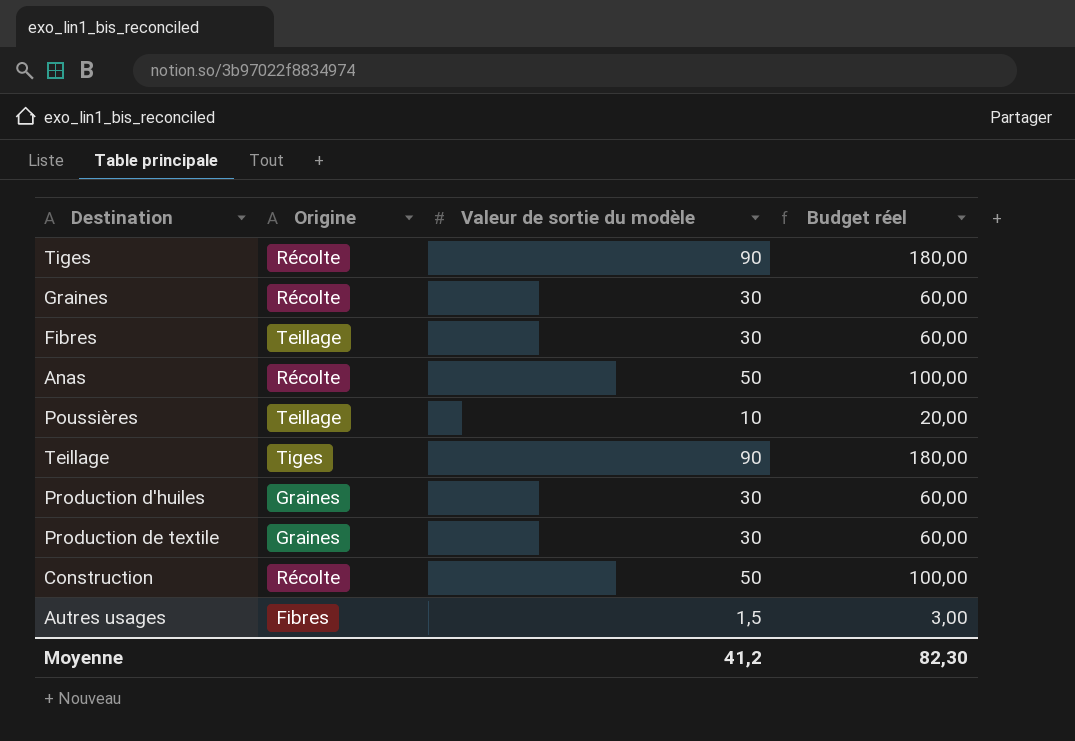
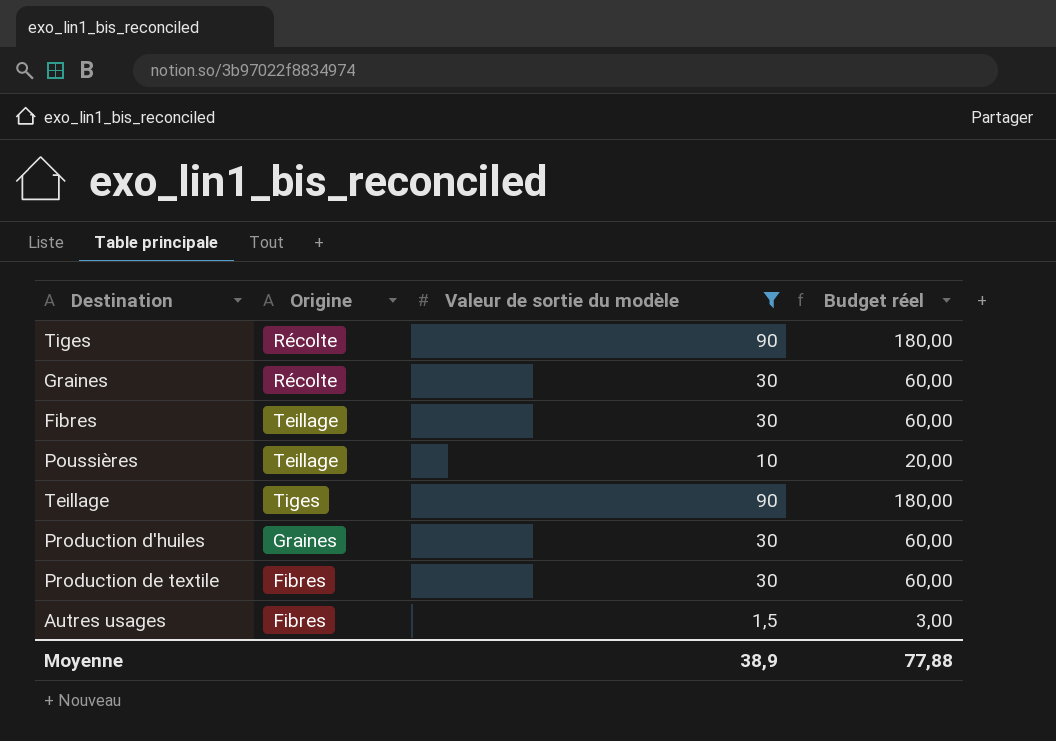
filter: none -> Valeur de sortie du modèle != 50
Production de textile | Origine: Graines -> Fibres
Moyenne | Valeur de sortie du modèle: 41,2 -> 38,9
Moyenne | Budget réel: 82,30 -> 77,88

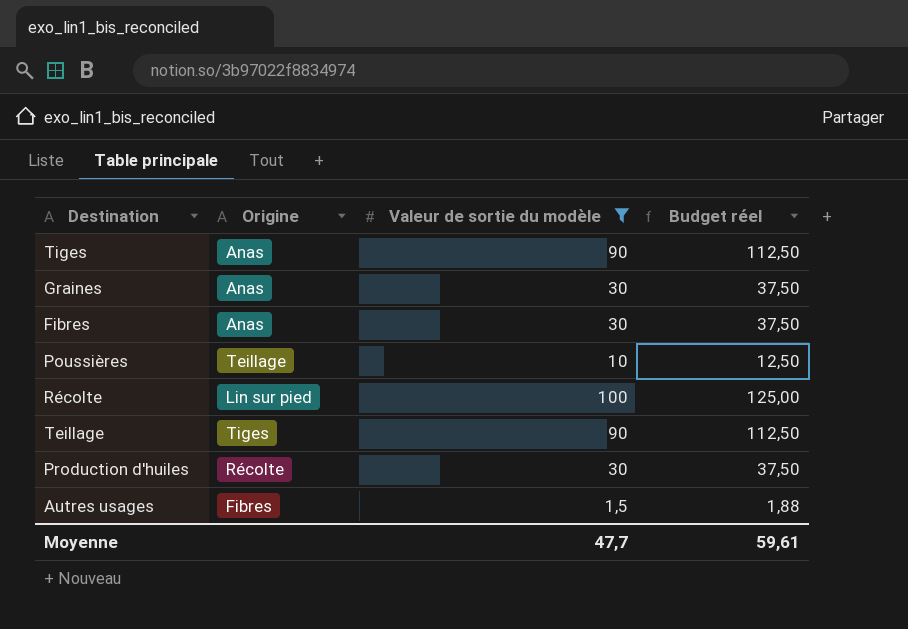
column Budget réel | formula: [Valeur de sortie du modèle] * 2 -> [Valeur de sortie du modèle] * 1,25
row Production de textile: Fibres | 30 | 60,00 -> none
Tiges | Origine: Récolte -> Anas
Graines | Origine: Récolte -> Anas
Fibres | Origine: Teillage -> Anas
row Récolte: none -> Lin sur pied | 100 | 125,00
Production d'huiles | Origine: Graines -> Récolte
Moyenne | Valeur de sortie du modèle: 38,9 -> 47,7
Moyenne | Budget réel: 77,88 -> 59,61

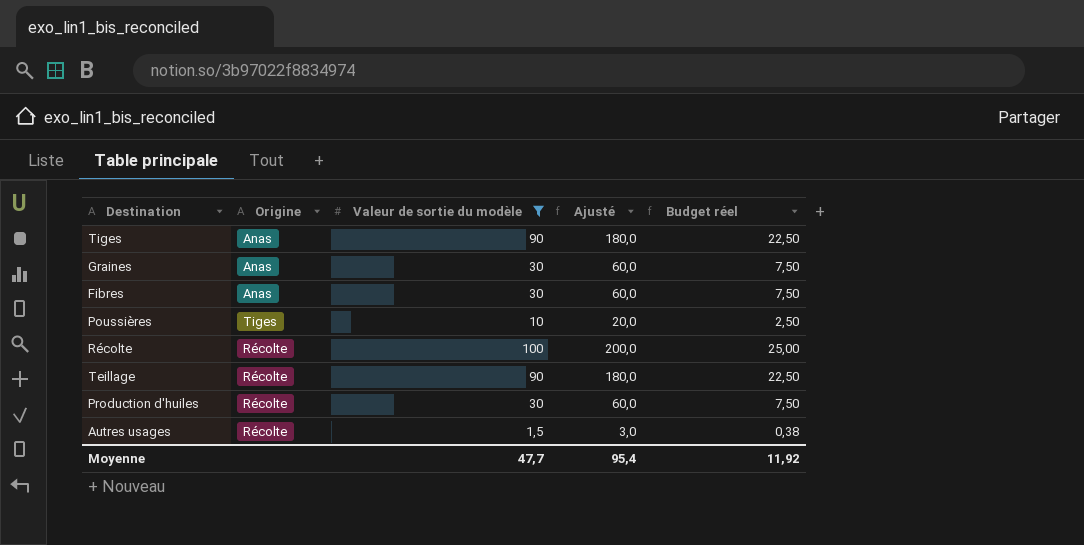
column Ajusté | formula: none -> [Valeur de sortie du modèle] * 2
column Budget réel | formula: [Valeur de sortie du modèle] * 1,25 -> [Valeur de sortie du modèle] * 0,25
Poussières | Origine: Teillage -> Tiges
Récolte | Origine: Lin sur pied -> Récolte
Teillage | Origine: Tiges -> Récolte
Autres usages | Origine: Fibres -> Récolte
Moyenne | Budget réel: 59,61 -> 11,92

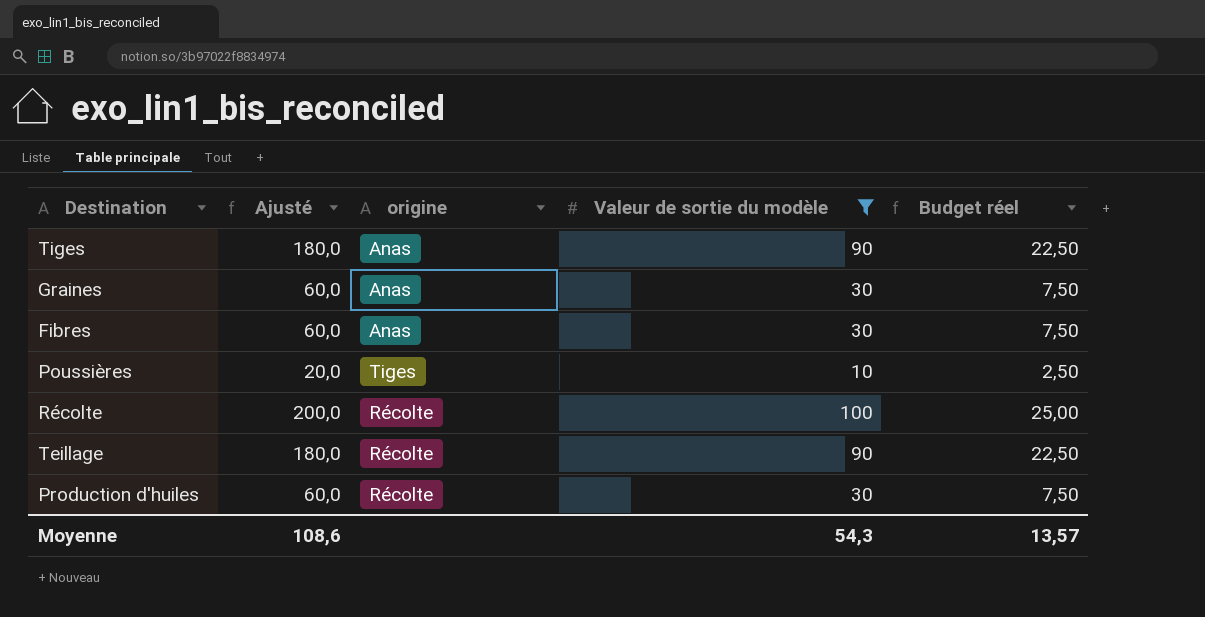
column Ajusté | position: 4 -> 2
column name: Origine -> origine
row Autres usages: Récolte | 1,5 | 3,0 | 0,38 -> none
Moyenne | Ajusté: 95,4 -> 108,6
Moyenne | Valeur de sortie du modèle: 47,7 -> 54,3
Moyenne | Budget réel: 11,92 -> 13,57

